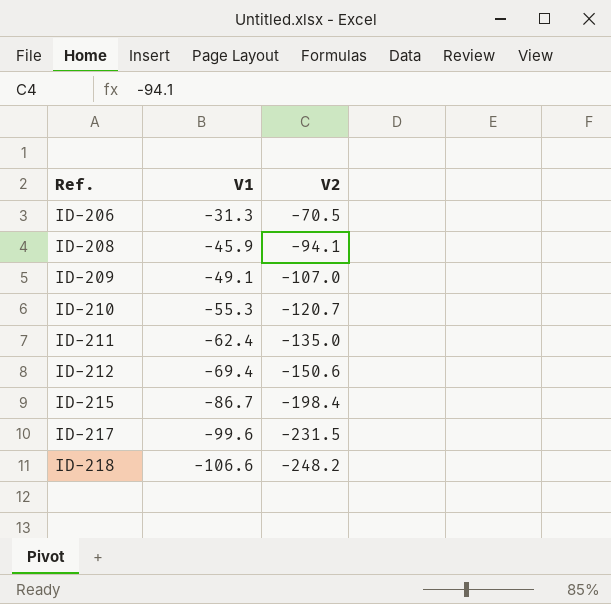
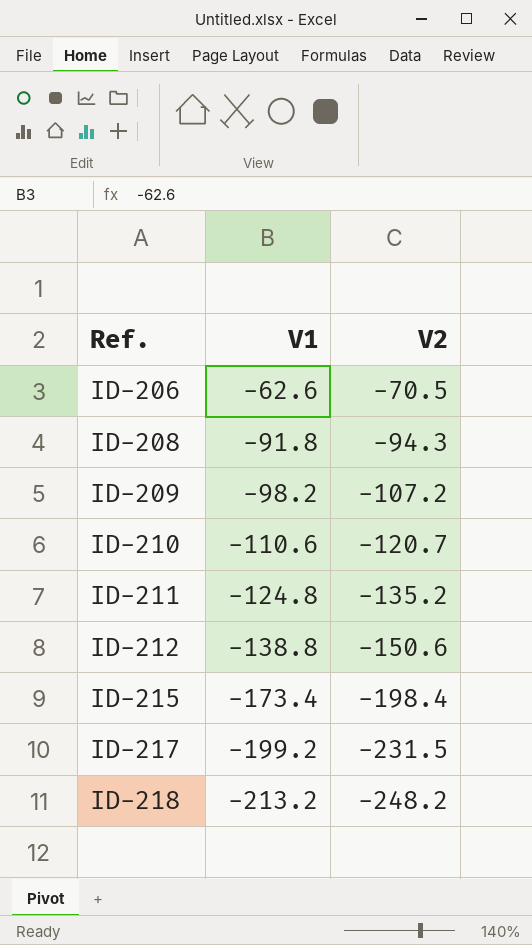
ID-206 | V1: -31.3 -> -62.6
ID-208 | V1: -45.9 -> -91.8
ID-208 | V2: -94.1 -> -94.3
ID-209 | V1: -49.1 -> -98.2
ID-209 | V2: -107.0 -> -107.2
ID-210 | V1: -55.3 -> -110.6
ID-211 | V1: -62.4 -> -124.8
ID-211 | V2: -135.0 -> -135.2
ID-212 | V1: -69.4 -> -138.8
ID-215 | V1: -86.7 -> -173.4
ID-217 | V1: -99.6 -> -199.2
ID-218 | V1: -106.6 -> -213.2

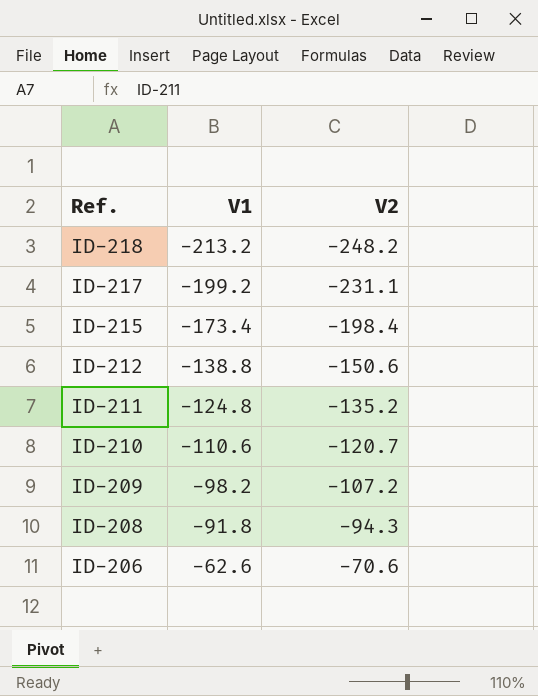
row order: Ref. ascending -> Ref. descending
ID-217 | V2: -231.5 -> -231.1
ID-206 | V2: -70.5 -> -70.6

